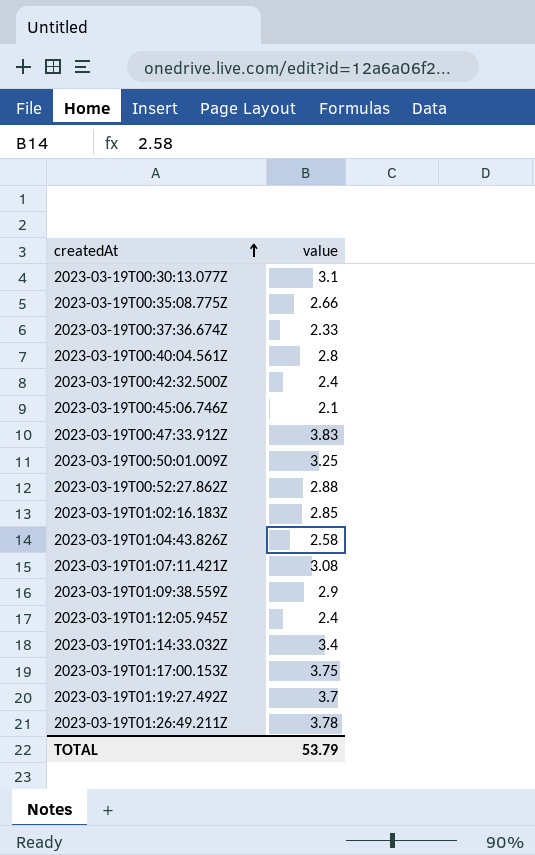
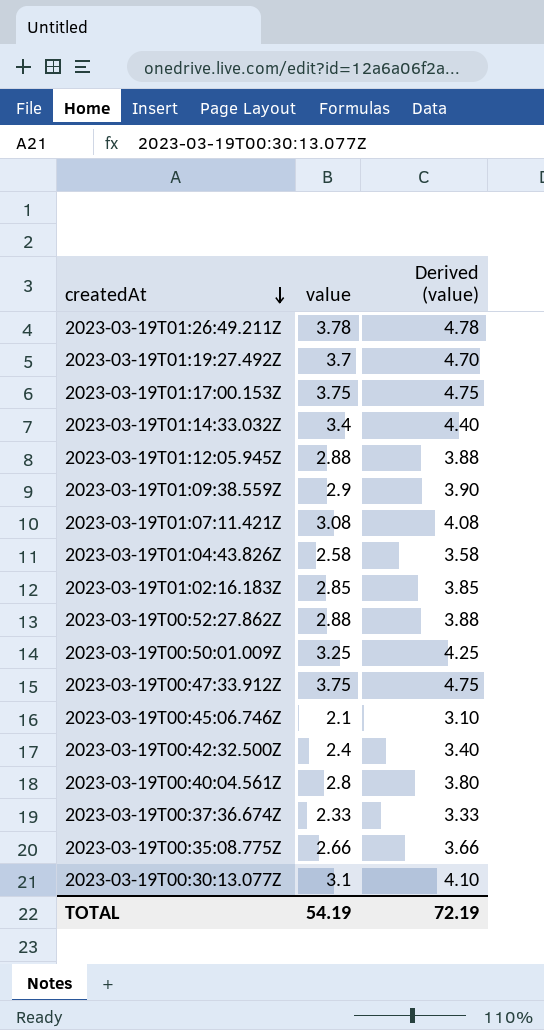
row order: createdAt ascending -> createdAt descending
column Derived (value) | formula: none -> [value] + 1
2023-03-19T01:12:05.945Z | value: 2.4 -> 2.88
2023-03-19T00:47:33.912Z | value: 3.83 -> 3.75
TOTAL | value: 53.79 -> 54.19

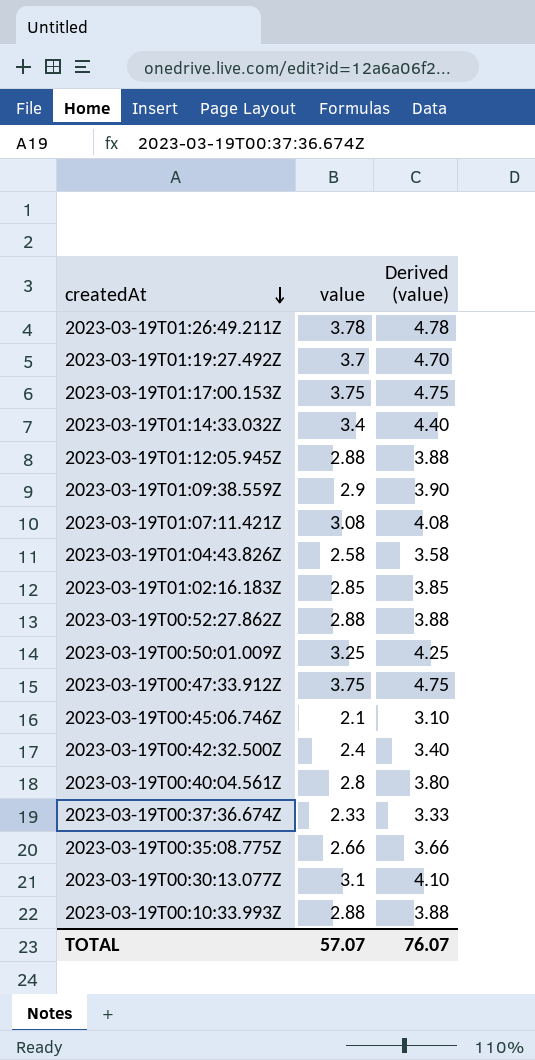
row 2023-03-19T00:10:33.993Z: none -> 2.88 | 3.88
TOTAL | value: 54.19 -> 57.07
TOTAL | Derived (value): 72.19 -> 76.07

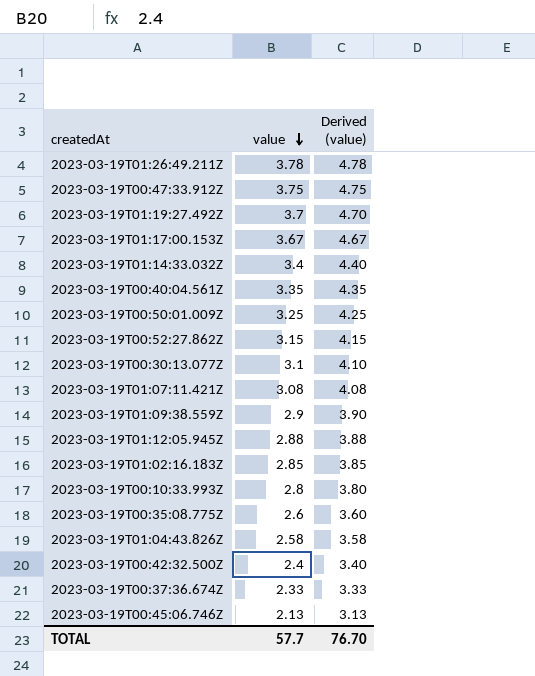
row order: createdAt descending -> value descending
2023-03-19T01:17:00.153Z | value: 3.75 -> 3.67
2023-03-19T01:17:00.153Z | Derived (value): 4.75 -> 4.67
2023-03-19T00:40:04.561Z | value: 2.8 -> 3.35
2023-03-19T00:40:04.561Z | Derived (value): 3.80 -> 4.35
2023-03-19T00:52:27.862Z | value: 2.88 -> 3.15
2023-03-19T00:52:27.862Z | Derived (value): 3.88 -> 4.15
2023-03-19T00:10:33.993Z | value: 2.88 -> 2.8
2023-03-19T00:10:33.993Z | Derived (value): 3.88 -> 3.80
2023-03-19T00:35:08.775Z | value: 2.66 -> 2.6
2023-03-19T00:35:08.775Z | Derived (value): 3.66 -> 3.60
2023-03-19T00:45:06.746Z | value: 2.1 -> 2.13
2023-03-19T00:45:06.746Z | Derived (value): 3.10 -> 3.13
TOTAL | value: 57.07 -> 57.7
TOTAL | Derived (value): 76.07 -> 76.70

